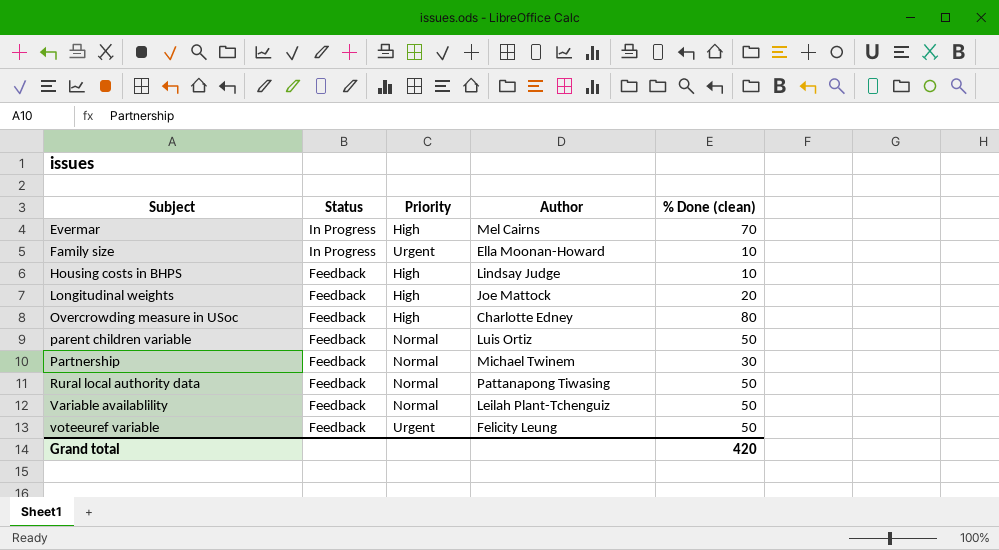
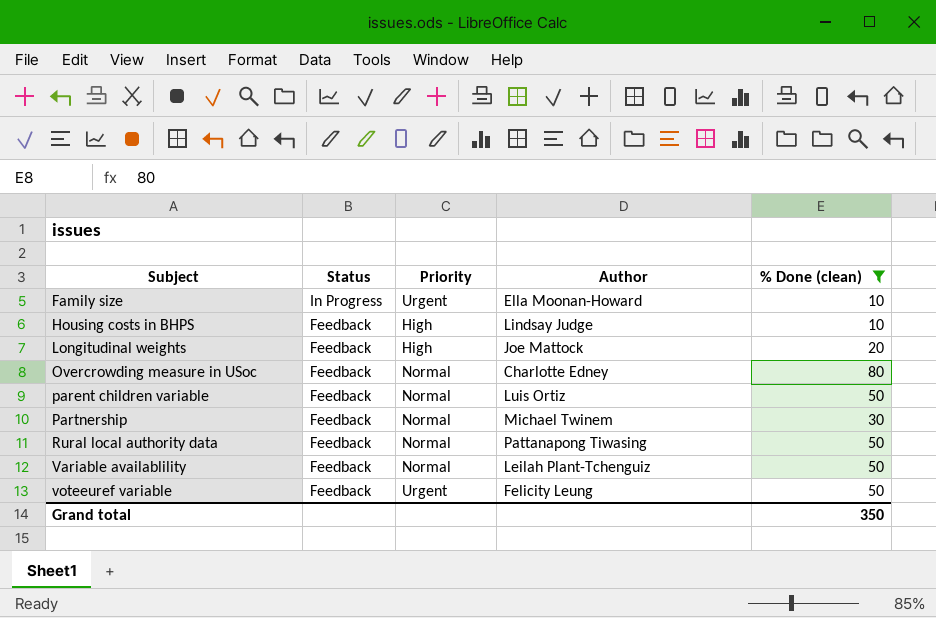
filter: none -> % Done (clean) != 70
Overcrowding measure in USoc | Priority: High -> Normal
Grand total | % Done (clean): 420 -> 350

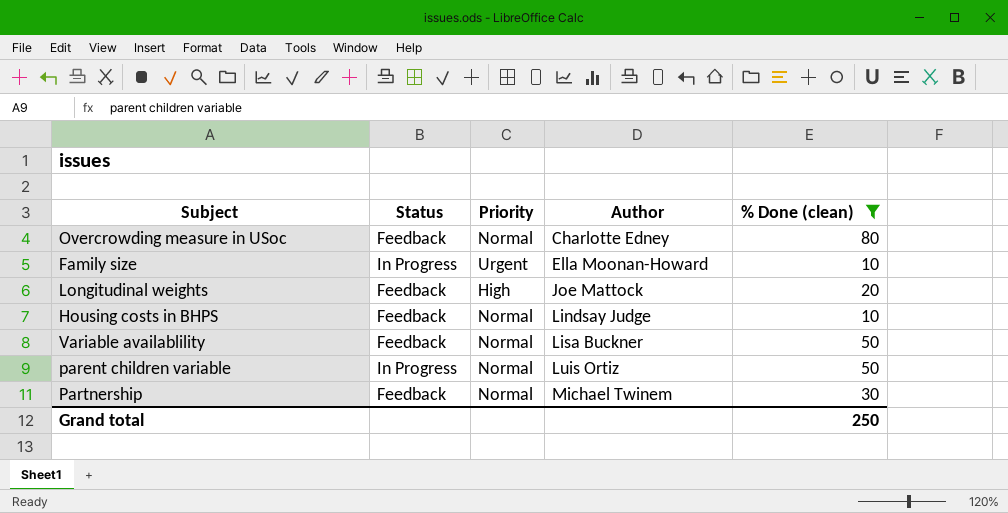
row order: Subject ascending -> Author ascending
row Rural local authority data: Feedback | Normal | Pattanapong Tiwasing | 50 -> none
row voteeuref variable: Feedback | Urgent | Felicity Leung | 50 -> none
Housing costs in BHPS | Priority: High -> Normal
Variable availablility | Author: Leilah Plant-Tchenguiz -> Lisa Buckner
parent children variable | Status: Feedback -> In Progress
Grand total | % Done (clean): 350 -> 250

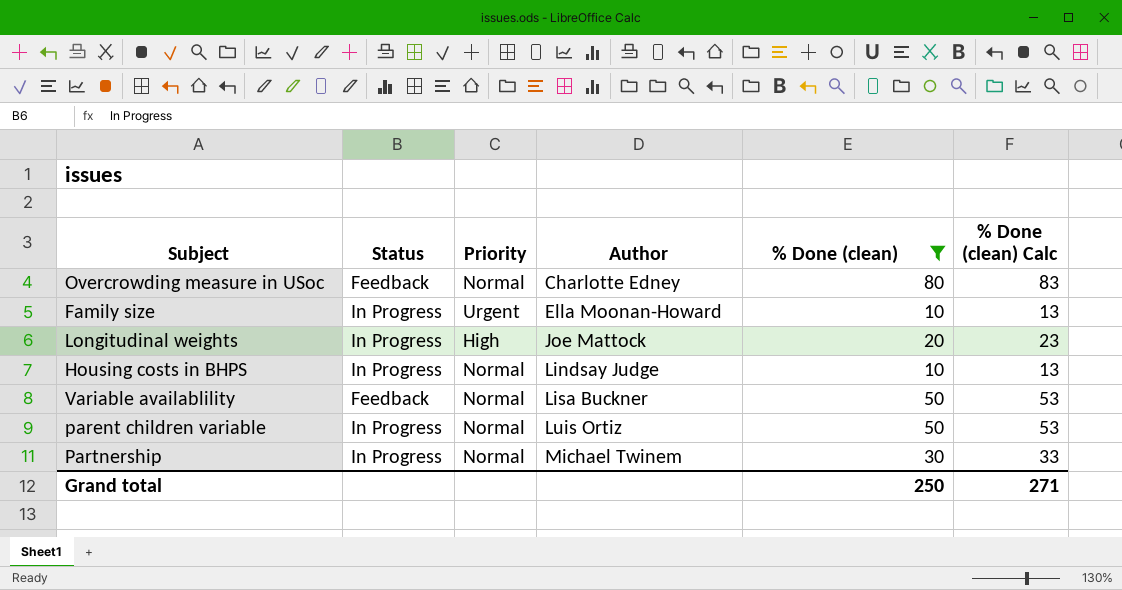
column % Done (clean) Calc | formula: none -> [% Done (clean)] + 3
Longitudinal weights | Status: Feedback -> In Progress
Housing costs in BHPS | Status: Feedback -> In Progress
Partnership | Status: Feedback -> In Progress

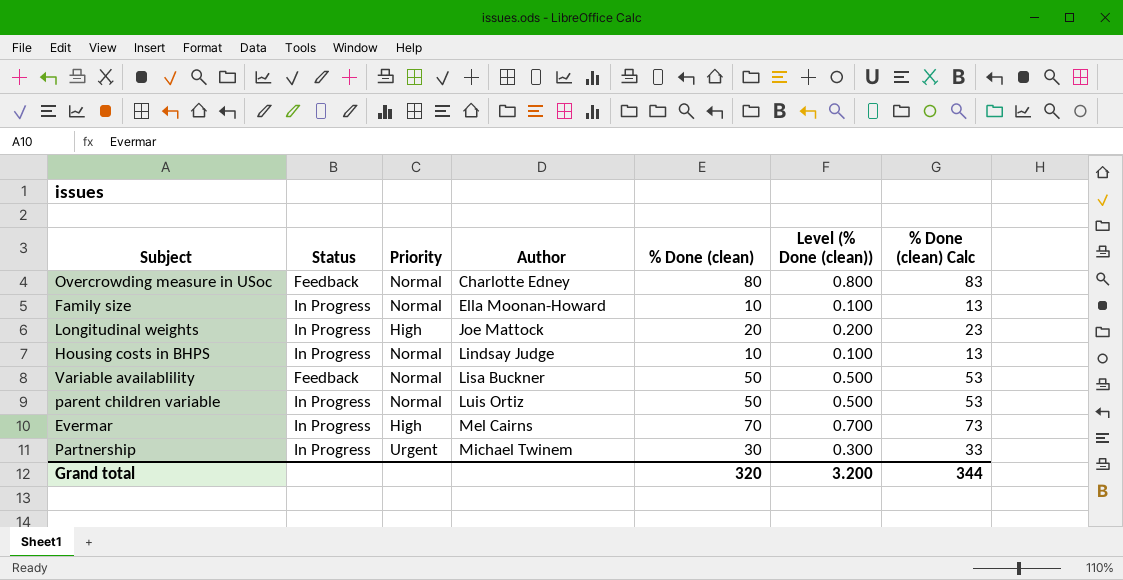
filter: % Done (clean) != 70 -> none
column Level (% Done (clean)) | formula: none -> [% Done (clean)] * 0.01
Family size | Priority: Urgent -> Normal
Partnership | Priority: Normal -> Urgent
Grand total | % Done (clean): 250 -> 320
Grand total | % Done (clean) Calc: 271 -> 344

